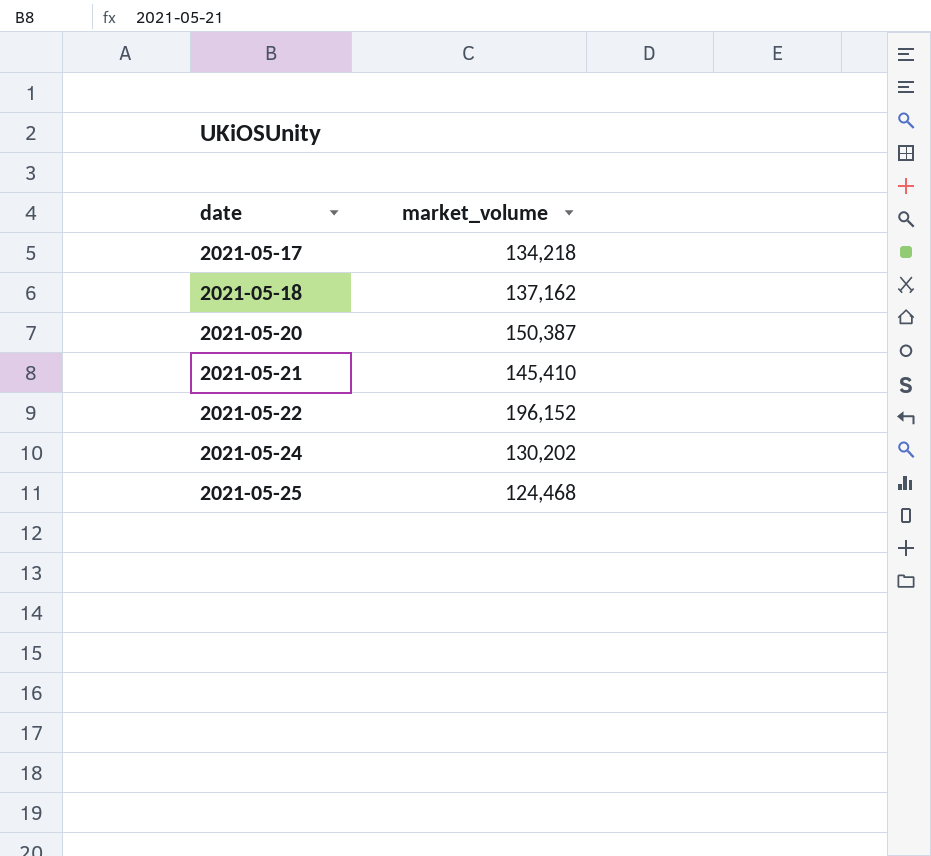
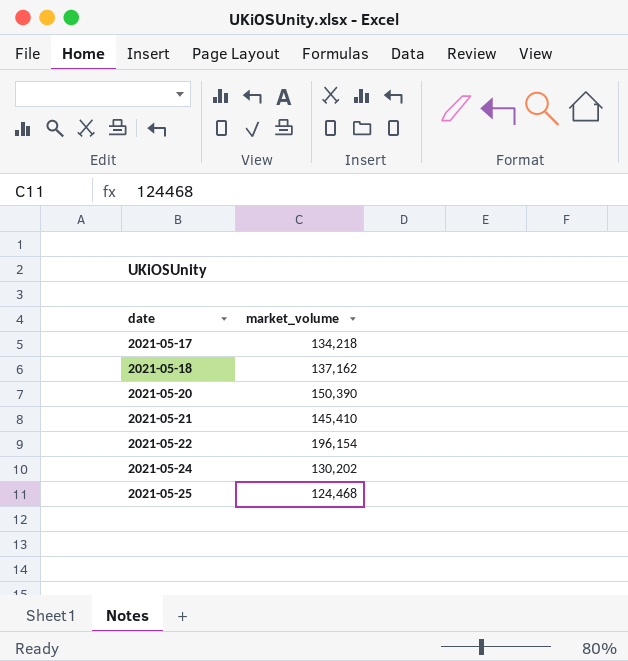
2021-05-20 | market_volume: 150,387 -> 150,390
2021-05-22 | market_volume: 196,152 -> 196,154

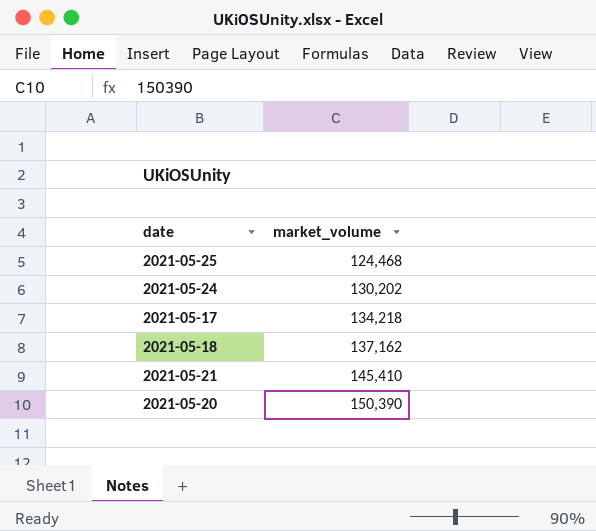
row order: date ascending -> market_volume ascending
row 2021-05-22: 196,154 -> none

